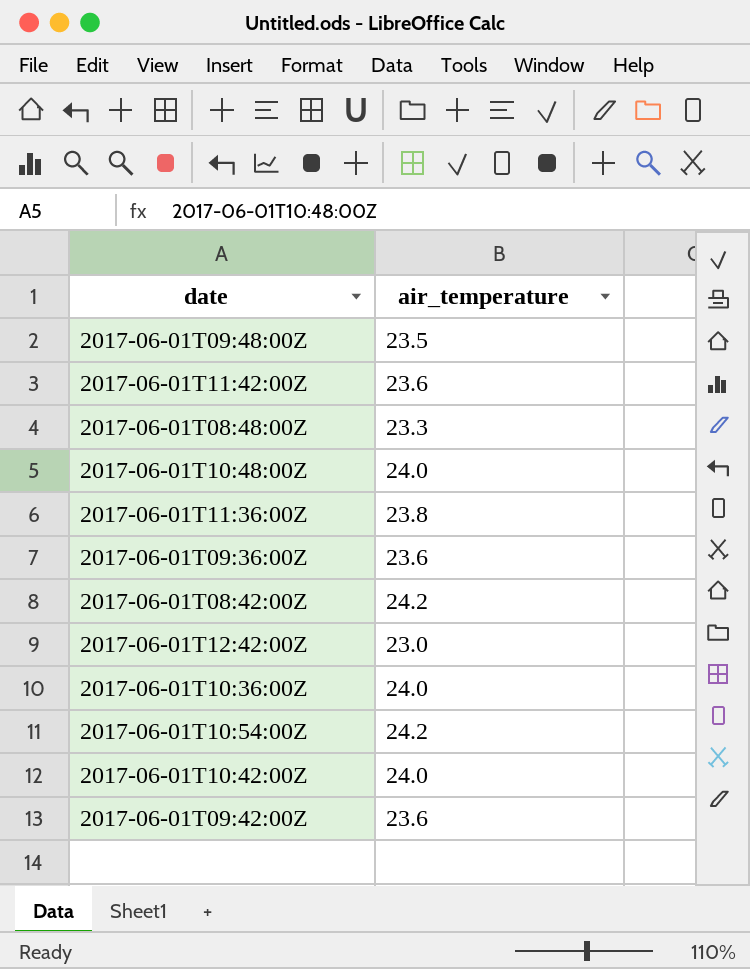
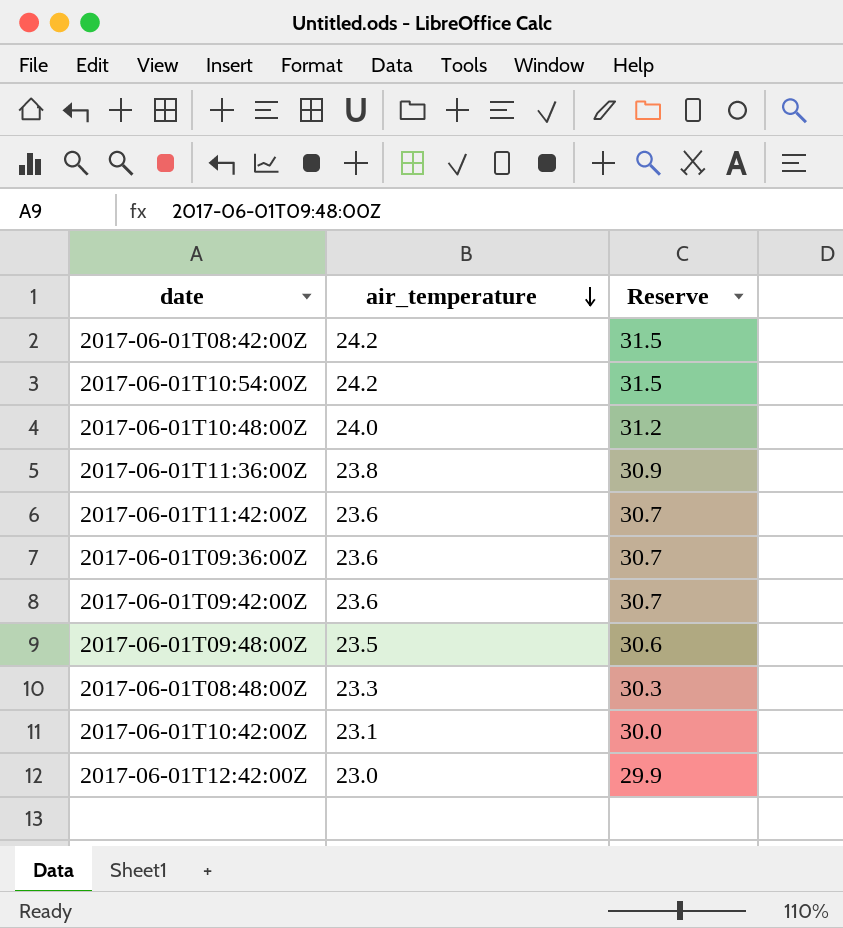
row order: none -> air_temperature descending
column Reserve | formula: none -> [air_temperature] * 1.3
row 2017-06-01T10:36:00Z: 24.0 -> none
2017-06-01T10:42:00Z | air_temperature: 24.0 -> 23.1

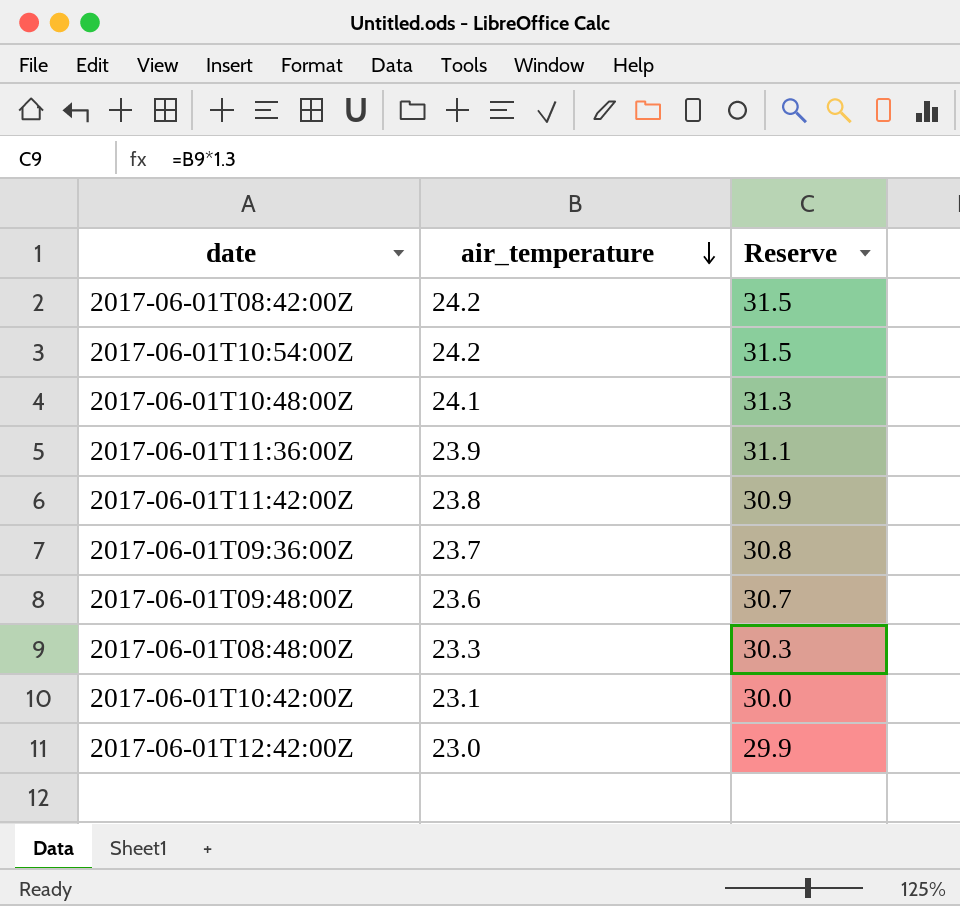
row 2017-06-01T09:42:00Z: 23.6 | 30.7 -> none
2017-06-01T10:48:00Z | air_temperature: 24.0 -> 24.1
2017-06-01T10:48:00Z | Reserve: 31.2 -> 31.3
2017-06-01T11:36:00Z | air_temperature: 23.8 -> 23.9
2017-06-01T11:36:00Z | Reserve: 30.9 -> 31.1
2017-06-01T11:42:00Z | air_temperature: 23.6 -> 23.8
2017-06-01T11:42:00Z | Reserve: 30.7 -> 30.9
2017-06-01T09:36:00Z | air_temperature: 23.6 -> 23.7
2017-06-01T09:36:00Z | Reserve: 30.7 -> 30.8
2017-06-01T09:48:00Z | air_temperature: 23.5 -> 23.6
2017-06-01T09:48:00Z | Reserve: 30.6 -> 30.7

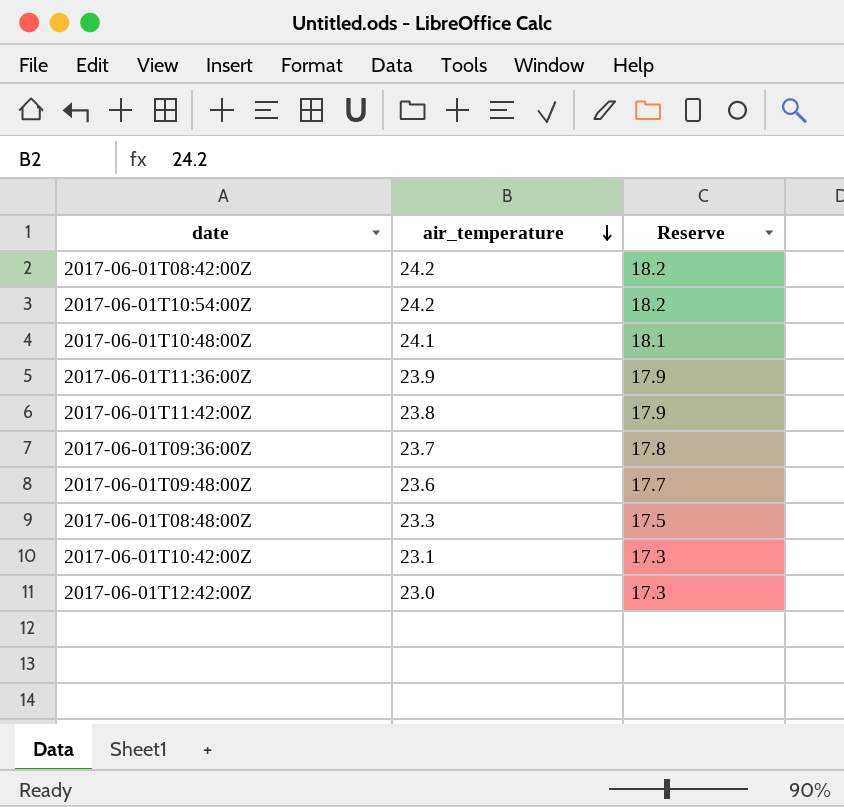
column Reserve | formula: [air_temperature] * 1.3 -> [air_temperature] * 0.75

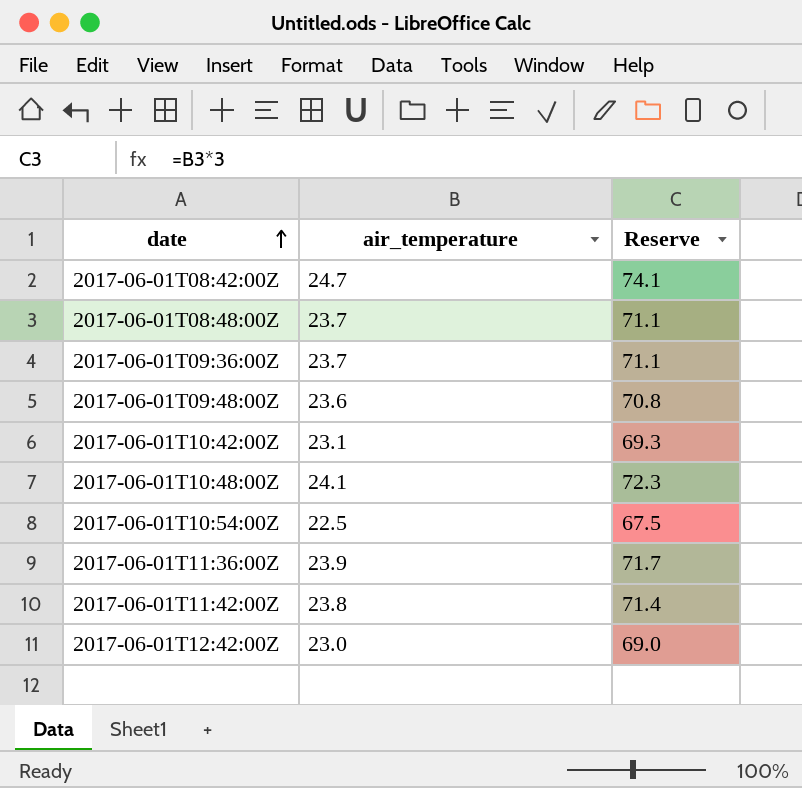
row order: air_temperature descending -> date ascending
column Reserve | formula: [air_temperature] * 0.75 -> [air_temperature] * 3
2017-06-01T08:42:00Z | air_temperature: 24.2 -> 24.7
2017-06-01T08:48:00Z | air_temperature: 23.3 -> 23.7
2017-06-01T10:54:00Z | air_temperature: 24.2 -> 22.5

